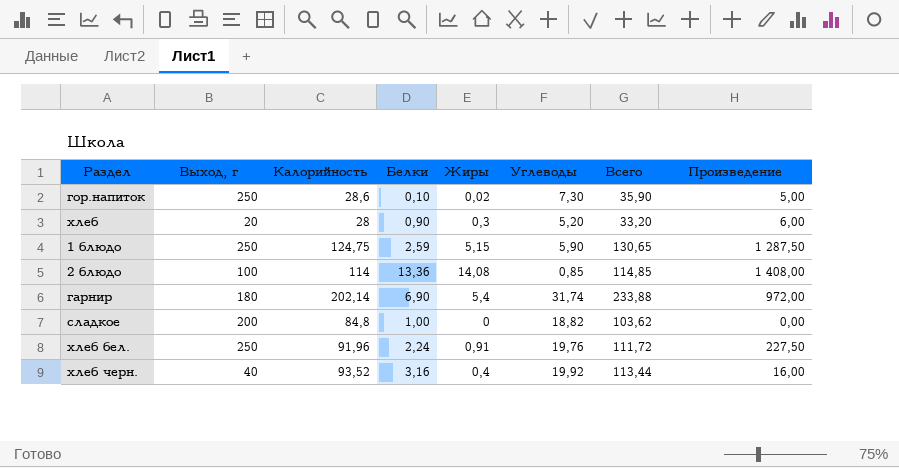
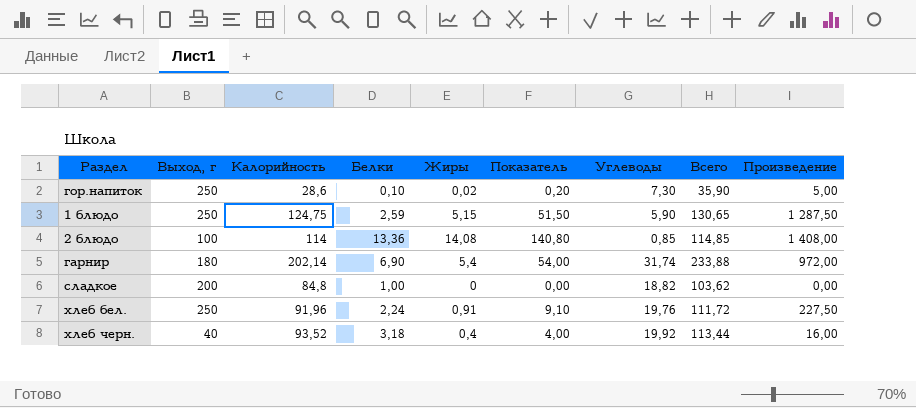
column Показатель | formula: none -> [Жиры] * 10
row хлеб: 20 | 28 | 0,90 | 0,3 | 5,20 | 33,20 | 6,00 -> none
хлеб черн. | Белки: 3,16 -> 3,18

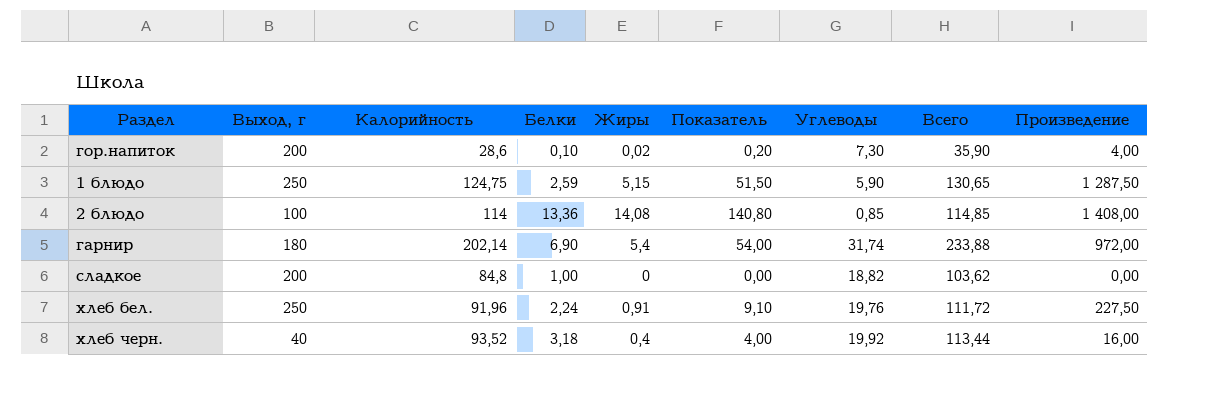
гор.напиток | Выход, г: 250 -> 200
гор.напиток | Произведение: 5,00 -> 4,00

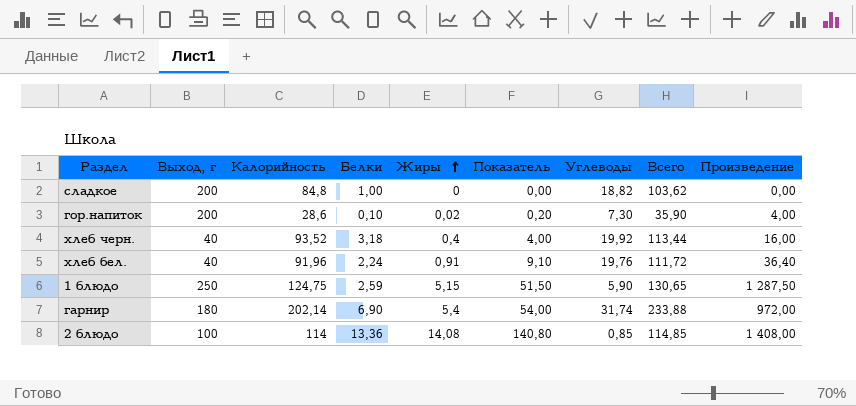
row order: none -> Жиры ascending
хлеб бел. | Выход, г: 250 -> 40
хлеб бел. | Произведение: 227,50 -> 36,40

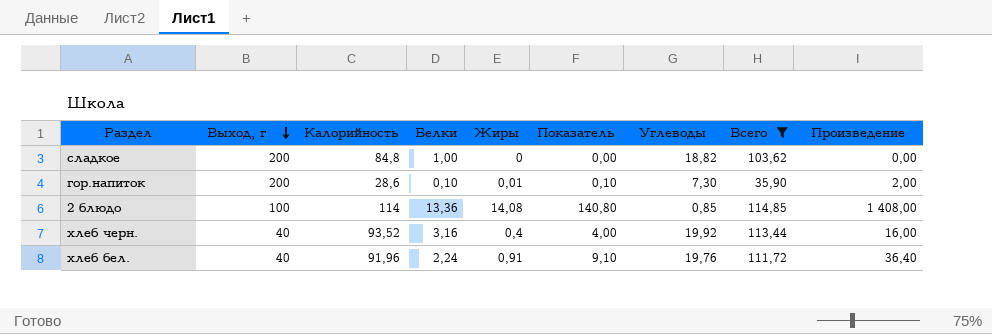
filter: none -> Всего <= 114,85
row order: Жиры ascending -> Выход, г descending
гор.напиток | Жиры: 0,02 -> 0,01
гор.напиток | Показатель: 0,20 -> 0,10
гор.напиток | Произведение: 4,00 -> 2,00
хлеб черн. | Белки: 3,18 -> 3,16

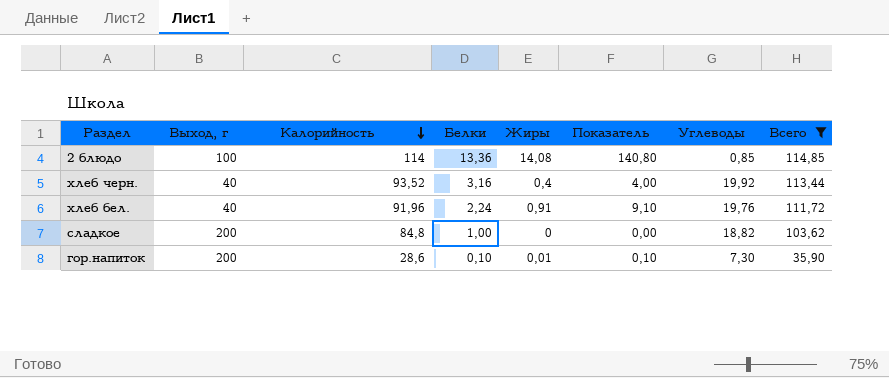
row order: Выход, г descending -> Калорийность descending
column Произведение | formula: [Выход, г] * [Жиры] -> none

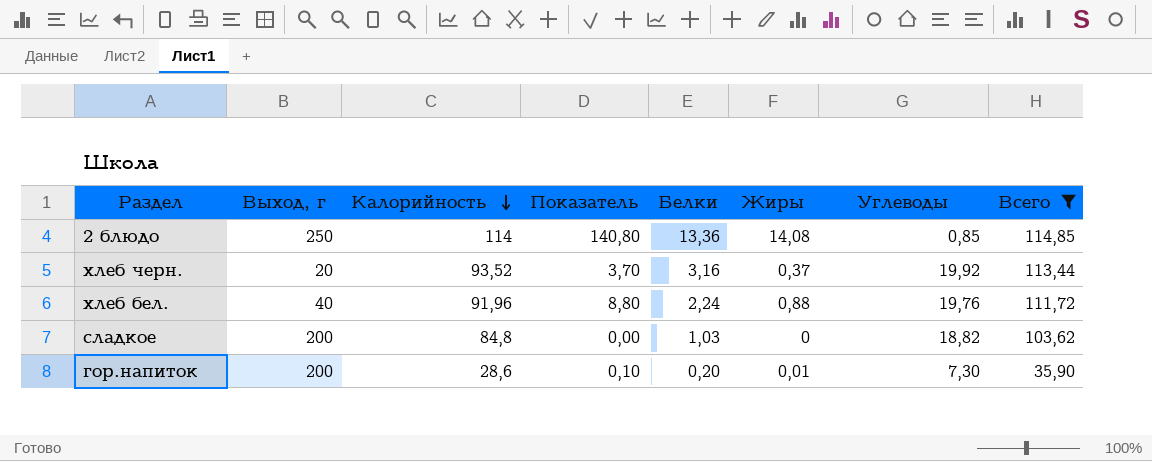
column Показатель | position: 6 -> 4
2 блюдо | Выход, г: 100 -> 250
хлеб черн. | Выход, г: 40 -> 20
хлеб черн. | Показатель: 4,00 -> 3,70
хлеб черн. | Жиры: 0,4 -> 0,37
хлеб бел. | Показатель: 9,10 -> 8,80
хлеб бел. | Жиры: 0,91 -> 0,88
сладкое | Белки: 1,00 -> 1,03
гор.напиток | Белки: 0,10 -> 0,20

